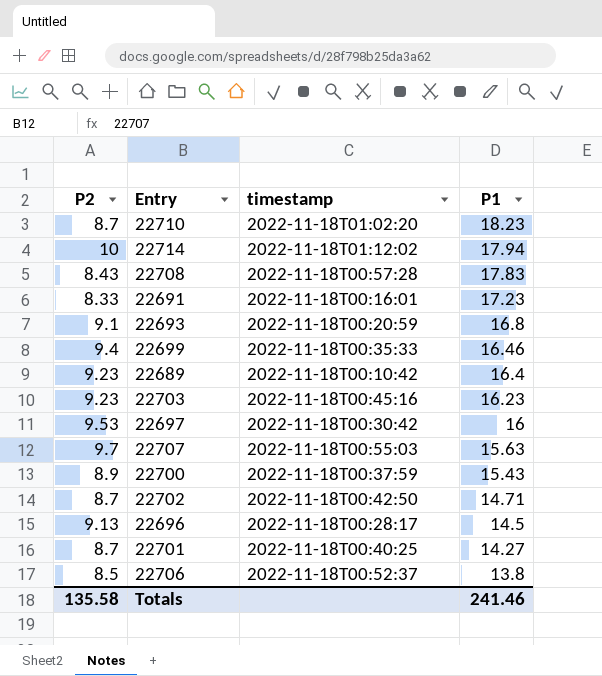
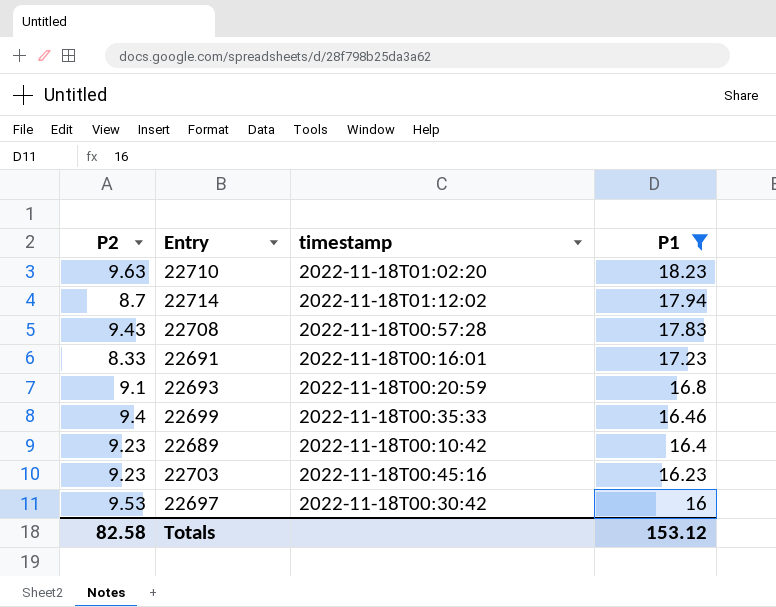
filter: none -> P1 >= 16
22710 | P2: 8.7 -> 9.63
22714 | P2: 10 -> 8.7
22708 | P2: 8.43 -> 9.43
Totals | P2: 135.58 -> 82.58
Totals | P1: 241.46 -> 153.12

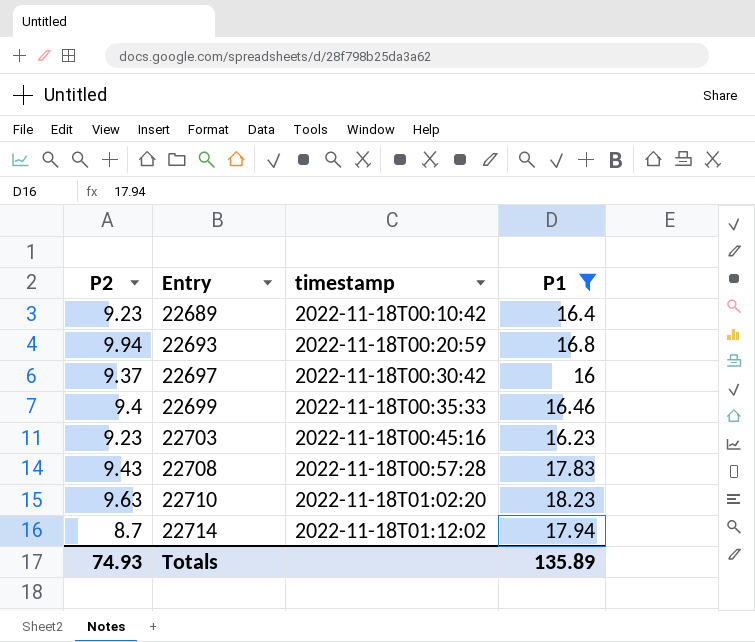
row order: P1 descending -> Entry ascending
row 22691: 8.33 | 2022-11-18T00:16:01 | 17.23 -> none
22693 | P2: 9.1 -> 9.94
22697 | P2: 9.53 -> 9.37
Totals | P2: 82.58 -> 74.93
Totals | P1: 153.12 -> 135.89

